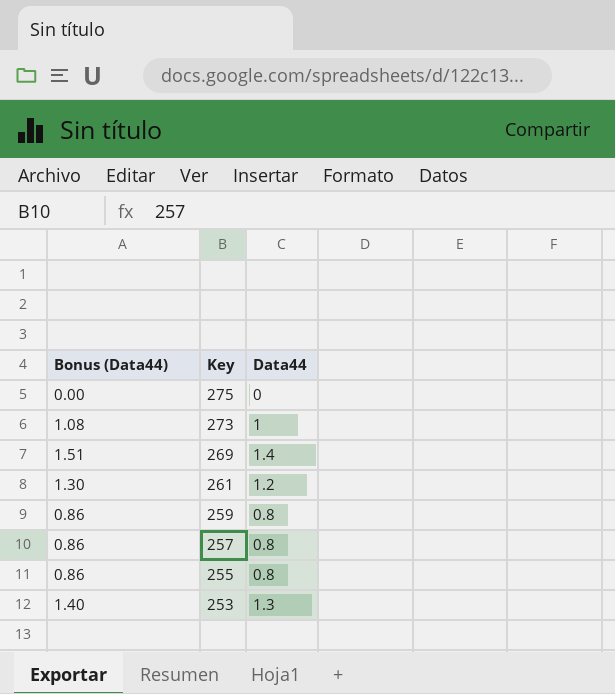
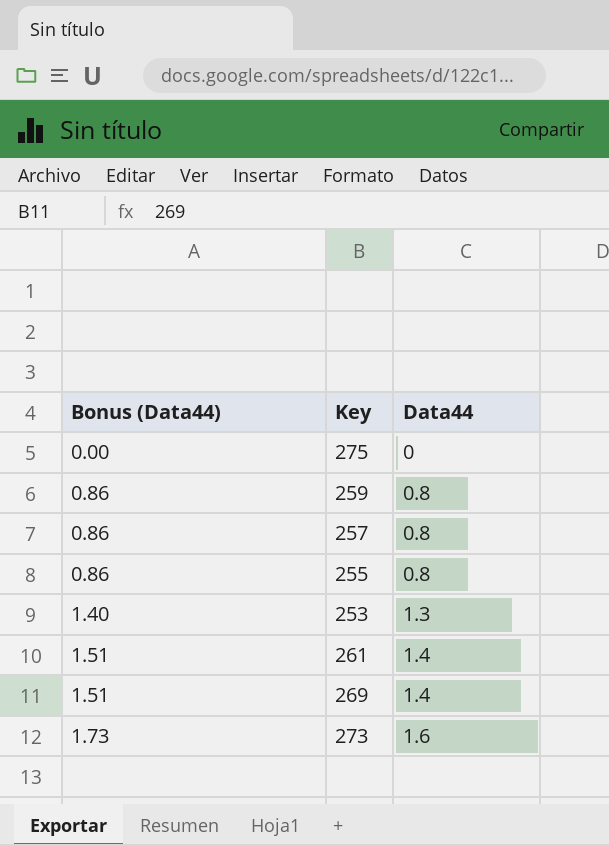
row order: Key descending -> Bonus (Data44) ascending
261 | Bonus (Data44): 1.30 -> 1.51
261 | Data44: 1.2 -> 1.4
273 | Bonus (Data44): 1.08 -> 1.73
273 | Data44: 1 -> 1.6

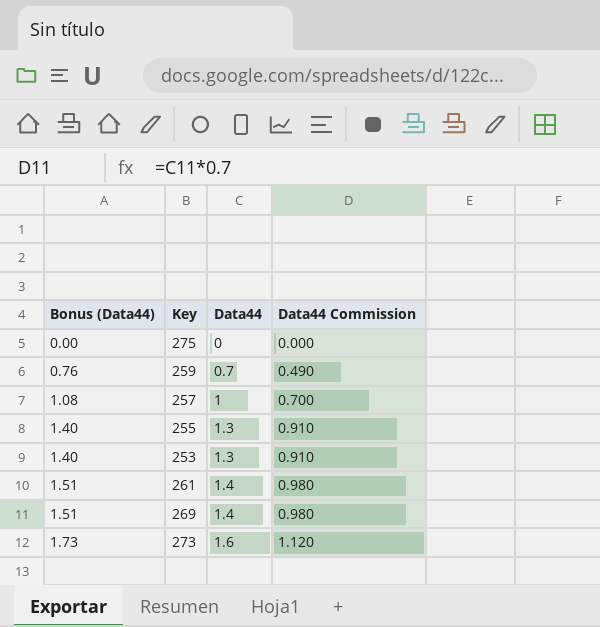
column Data44 Commission | formula: none -> [Data44] * 0.7
259 | Bonus (Data44): 0.86 -> 0.76
259 | Data44: 0.8 -> 0.7
257 | Bonus (Data44): 0.86 -> 1.08
257 | Data44: 0.8 -> 1
255 | Bonus (Data44): 0.86 -> 1.40
255 | Data44: 0.8 -> 1.3

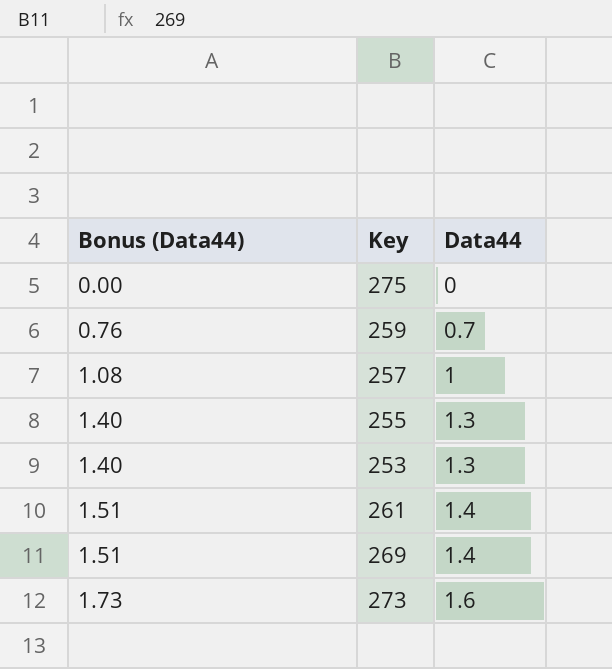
column Data44 Commission | formula: [Data44] * 0.7 -> none

